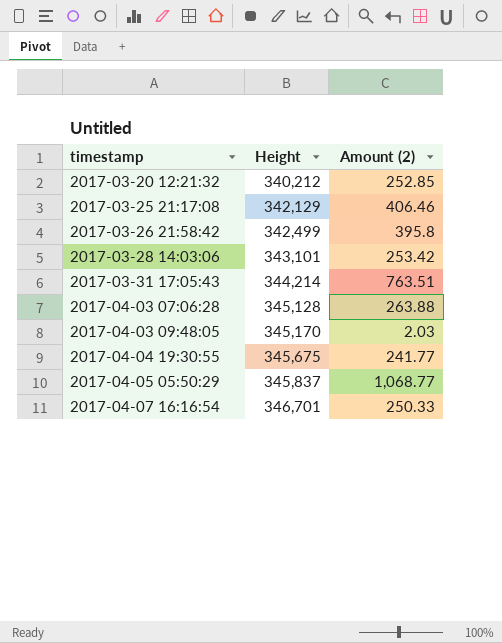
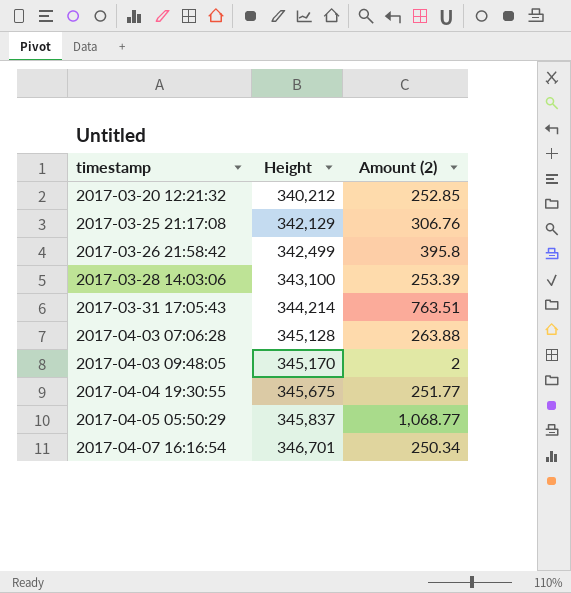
2017-03-25 21:17:08 | Amount (2): 406.46 -> 306.76
2017-03-28 14:03:06 | Height: 343,101 -> 343,100
2017-03-28 14:03:06 | Amount (2): 253.42 -> 253.39
2017-04-03 09:48:05 | Amount (2): 2.03 -> 2
2017-04-04 19:30:55 | Amount (2): 241.77 -> 251.77
2017-04-07 16:16:54 | Amount (2): 250.33 -> 250.34

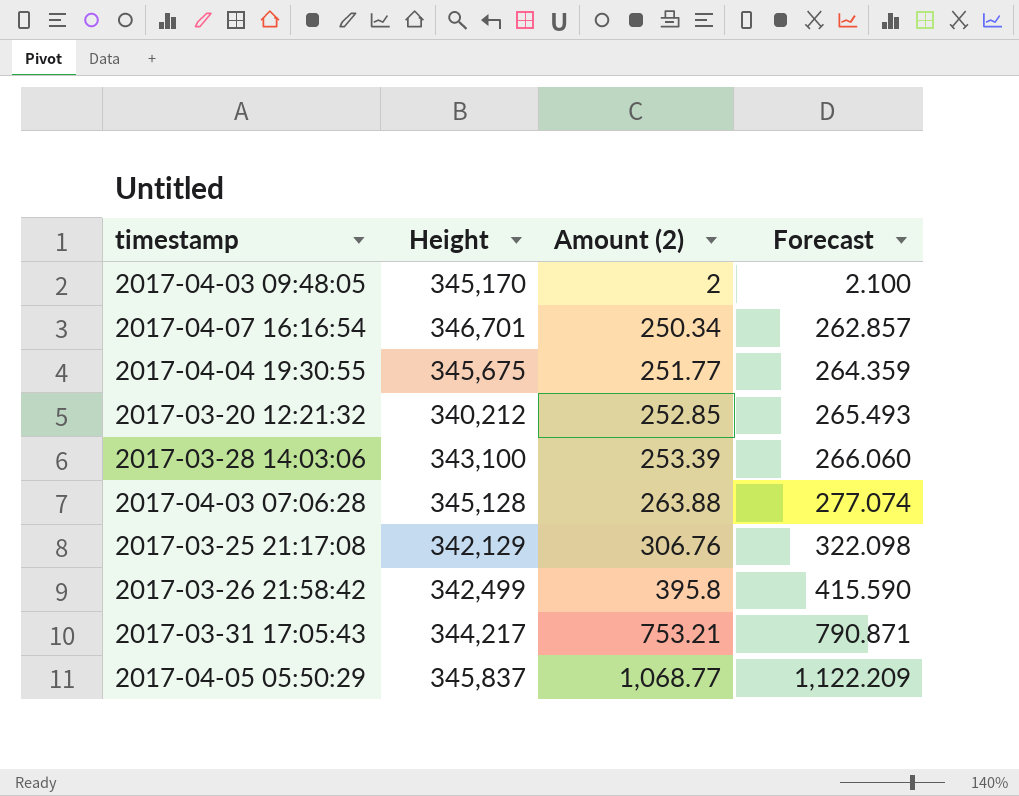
row order: timestamp ascending -> Amount (2) ascending
column Forecast | formula: none -> [Amount (2)] * 1.05
2017-03-31 17:05:43 | Height: 344,214 -> 344,217
2017-03-31 17:05:43 | Amount (2): 763.51 -> 753.21

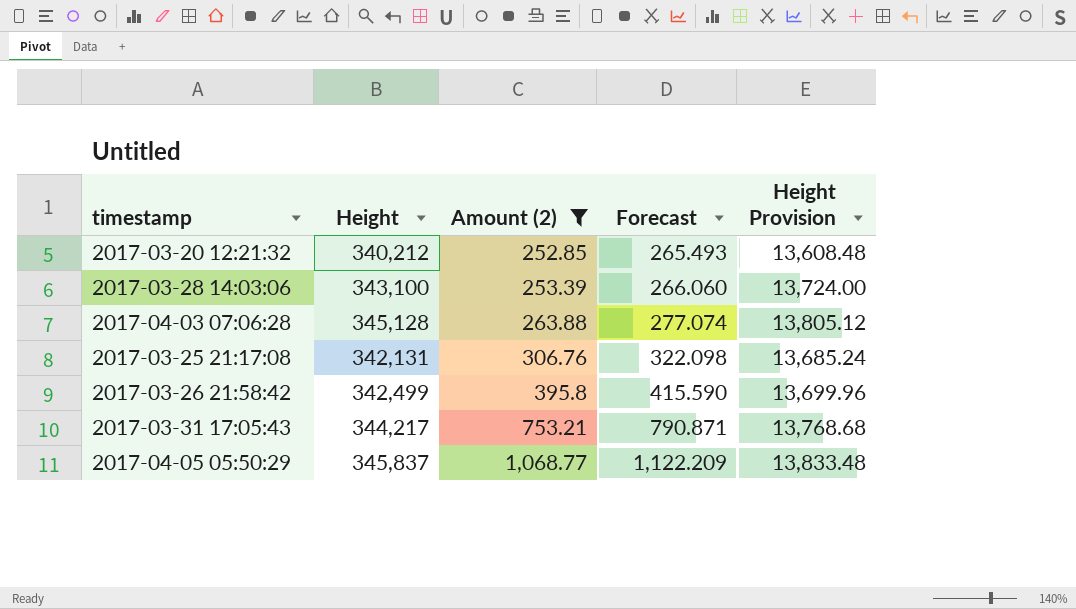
filter: none -> Amount (2) >= 252.85
column Height Provision | formula: none -> [Height] * 0.04
2017-03-25 21:17:08 | Height: 342,129 -> 342,131

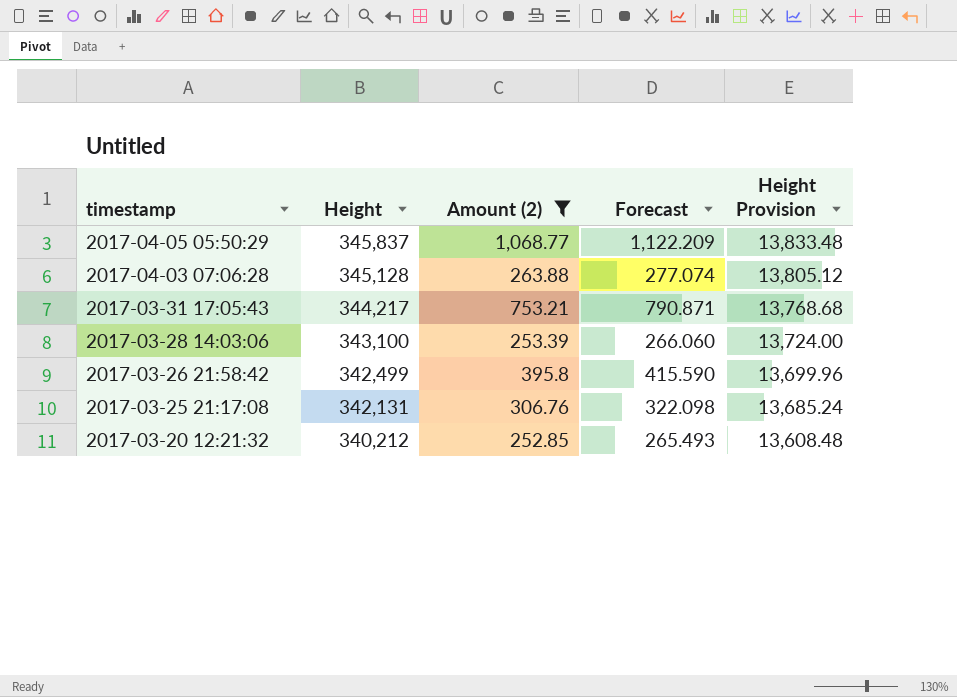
row order: Amount (2) ascending -> timestamp descending

